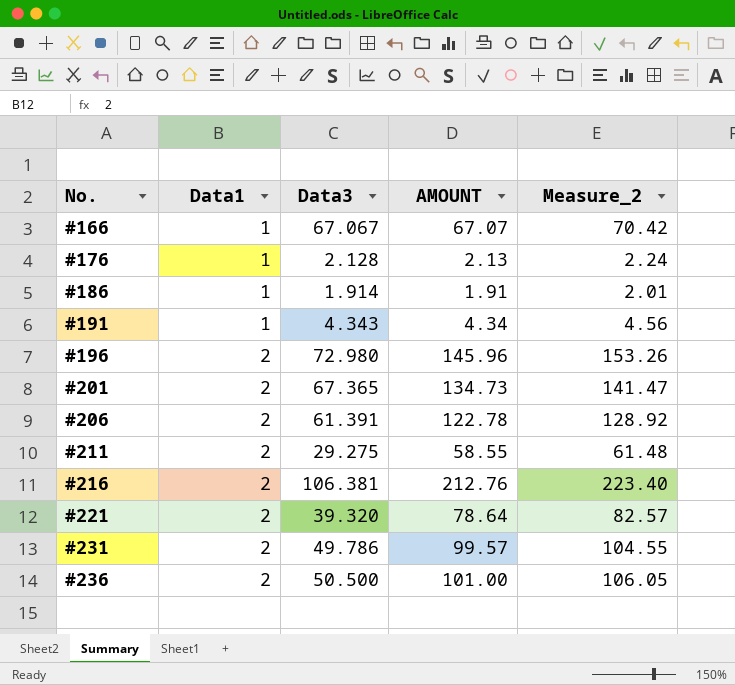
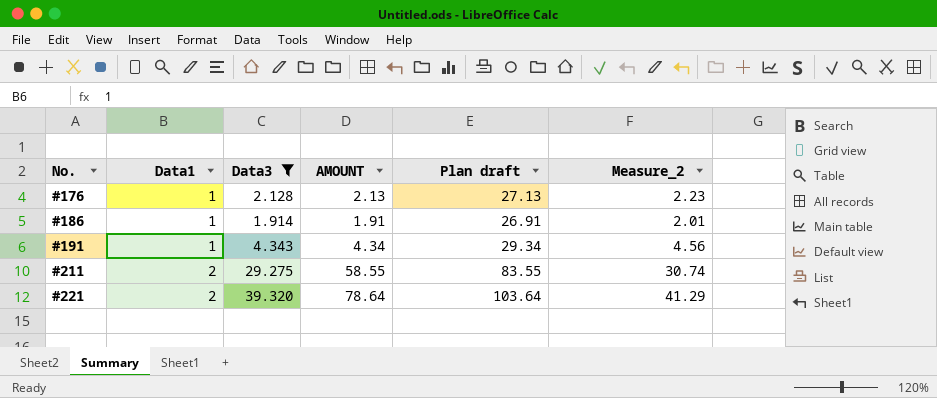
filter: none -> Data3 <= 39.320
column Plan draft | formula: none -> [AMOUNT] + 25
column Measure_2 | formula: [AMOUNT] * 1.05 -> [Data3] * 1.05

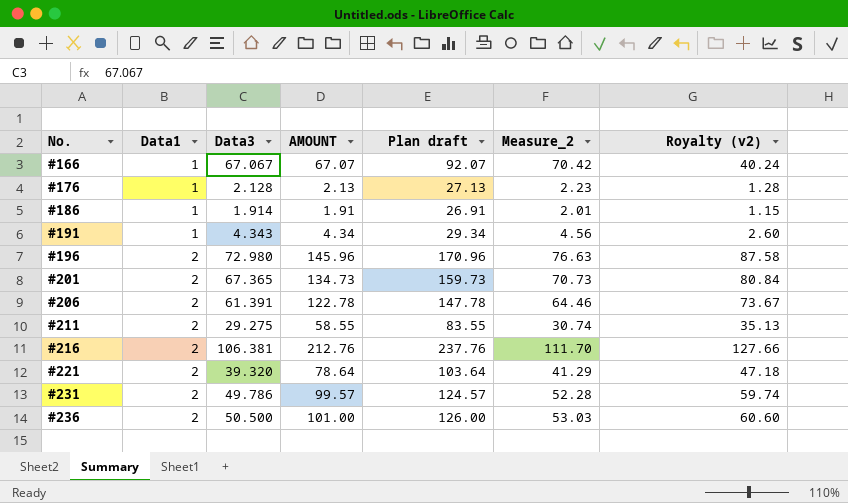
filter: Data3 <= 39.320 -> none
column Royalty (v2) | formula: none -> [AMOUNT] * 0.6

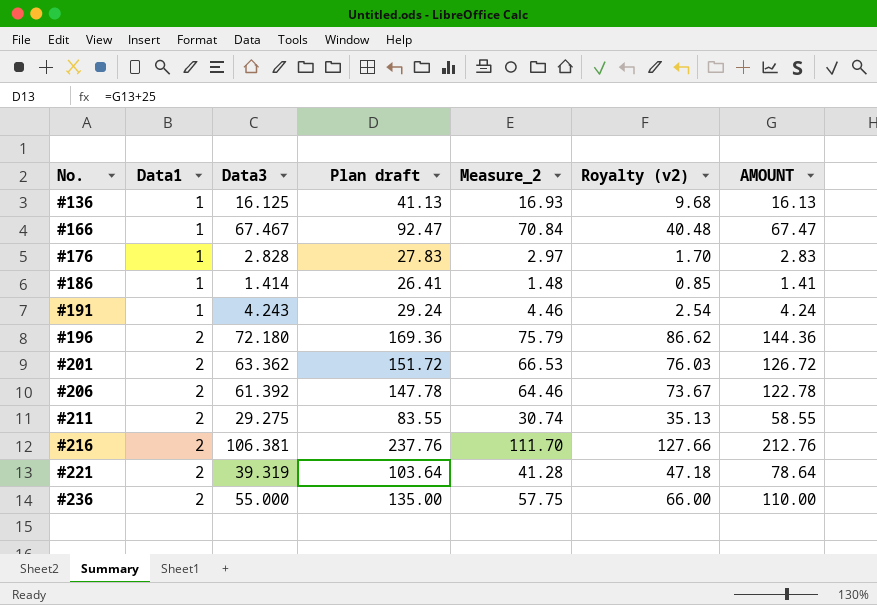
column AMOUNT | position: 4 -> 7
row #231: 2 | 49.786 | 99.57 | 124.57 | 52.28 | 59.74 -> none
row #136: none -> 1 | 16.125 | 41.13 | 16.93 | 9.68 | 16.13
#166 | Data3: 67.067 -> 67.467
#166 | Plan draft: 92.07 -> 92.47
#166 | Measure_2: 70.42 -> 70.84
#166 | Royalty (v2): 40.24 -> 40.48
#166 | AMOUNT: 67.07 -> 67.47
#176 | Data3: 2.128 -> 2.828
#176 | Plan draft: 27.13 -> 27.83
#176 | Measure_2: 2.23 -> 2.97
#176 | Royalty (v2): 1.28 -> 1.70
#176 | AMOUNT: 2.13 -> 2.83
#186 | Data3: 1.914 -> 1.414
#186 | Plan draft: 26.91 -> 26.41
#186 | Measure_2: 2.01 -> 1.48
#186 | Royalty (v2): 1.15 -> 0.85
#186 | AMOUNT: 1.91 -> 1.41
#191 | Data3: 4.343 -> 4.243
#191 | Plan draft: 29.34 -> 29.24
#191 | Measure_2: 4.56 -> 4.46
#191 | Royalty (v2): 2.60 -> 2.54
#191 | AMOUNT: 4.34 -> 4.24
#196 | Data3: 72.980 -> 72.180
#196 | Plan draft: 170.96 -> 169.36
#196 | Measure_2: 76.63 -> 75.79
#196 | Royalty (v2): 87.58 -> 86.62
#196 | AMOUNT: 145.96 -> 144.36
#201 | Data3: 67.365 -> 63.362
#201 | Plan draft: 159.73 -> 151.72
#201 | Measure_2: 70.73 -> 66.53
#201 | Royalty (v2): 80.84 -> 76.03
#201 | AMOUNT: 134.73 -> 126.72
#206 | Data3: 61.391 -> 61.392
#221 | Data3: 39.320 -> 39.319
#221 | Measure_2: 41.29 -> 41.28
#236 | Data3: 50.500 -> 55.000
#236 | Plan draft: 126.00 -> 135.00
#236 | Measure_2: 53.03 -> 57.75
#236 | Royalty (v2): 60.60 -> 66.00
#236 | AMOUNT: 101.00 -> 110.00

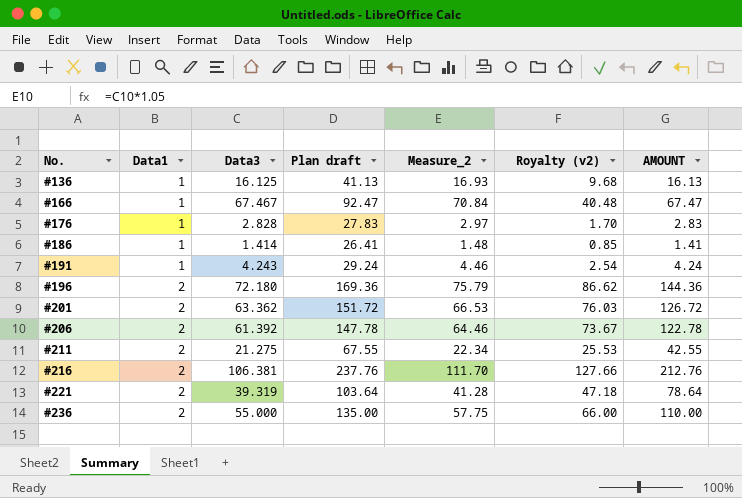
#211 | Data3: 29.275 -> 21.275
#211 | Plan draft: 83.55 -> 67.55
#211 | Measure_2: 30.74 -> 22.34
#211 | Royalty (v2): 35.13 -> 25.53
#211 | AMOUNT: 58.55 -> 42.55

